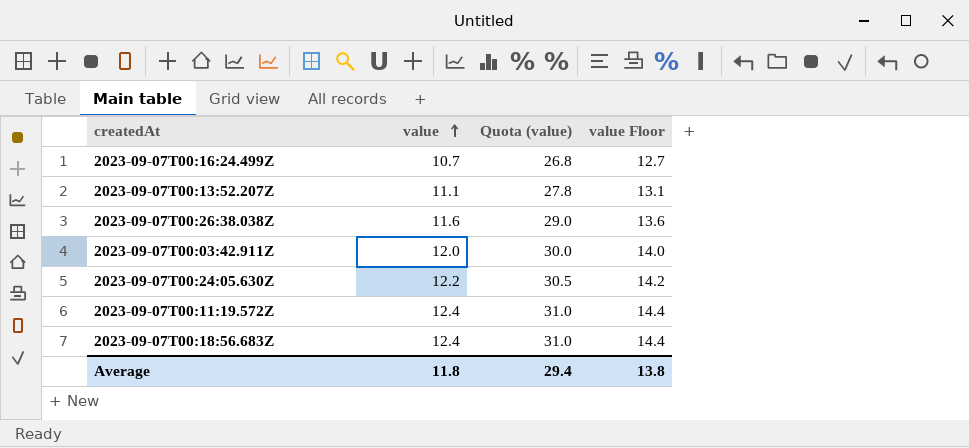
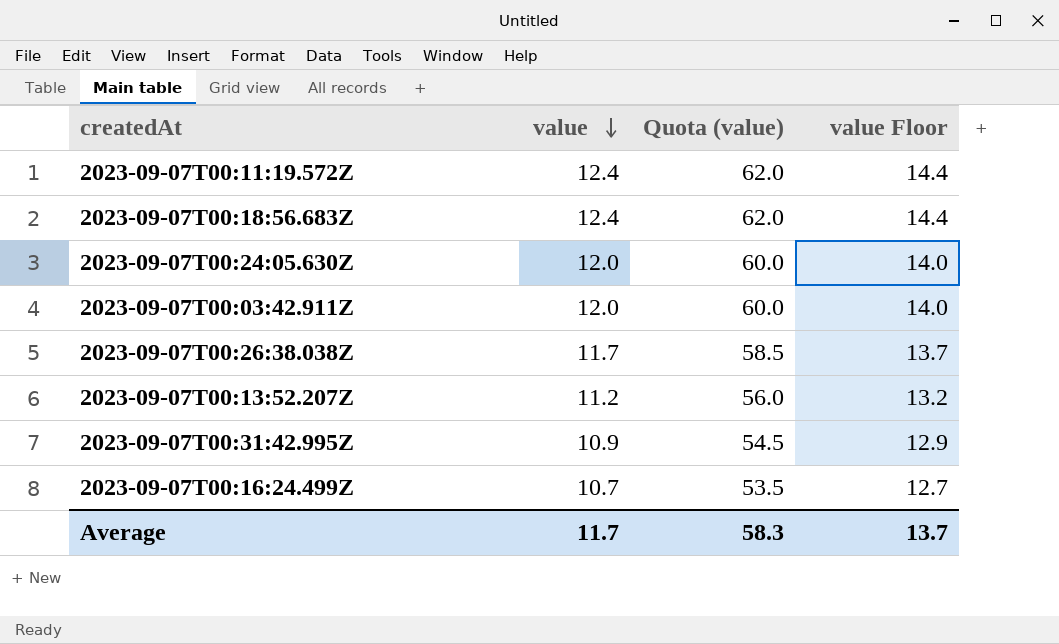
row order: value ascending -> value descending
column Quota (value) | formula: [value] * 2.5 -> [value] * 5
2023-09-07T00:24:05.630Z | value: 12.2 -> 12.0
2023-09-07T00:24:05.630Z | value Floor: 14.2 -> 14.0
2023-09-07T00:26:38.038Z | value: 11.6 -> 11.7
2023-09-07T00:26:38.038Z | value Floor: 13.6 -> 13.7
2023-09-07T00:13:52.207Z | value: 11.1 -> 11.2
2023-09-07T00:13:52.207Z | value Floor: 13.1 -> 13.2
row 2023-09-07T00:31:42.995Z: none -> 10.9 | 54.5 | 12.9
Average | value: 11.8 -> 11.7
Average | Quota (value): 29.4 -> 58.3
Average | value Floor: 13.8 -> 13.7

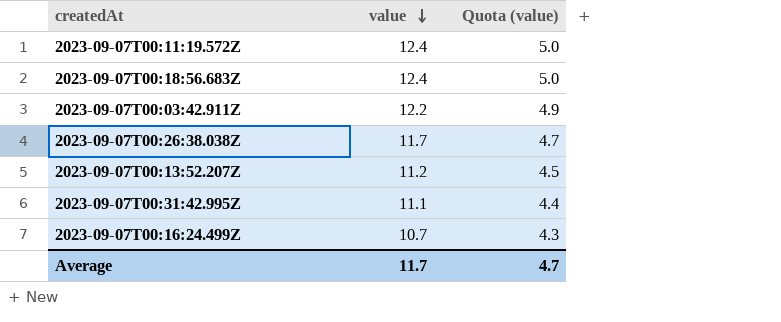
column value Floor | formula: [value] + 2 -> none
column Quota (value) | formula: [value] * 5 -> [value] * 0.4
row 2023-09-07T00:24:05.630Z: 12.0 | 60.0 | 14.0 -> none
2023-09-07T00:03:42.911Z | value: 12.0 -> 12.2
2023-09-07T00:31:42.995Z | value: 10.9 -> 11.1
Average | Quota (value): 58.3 -> 4.7

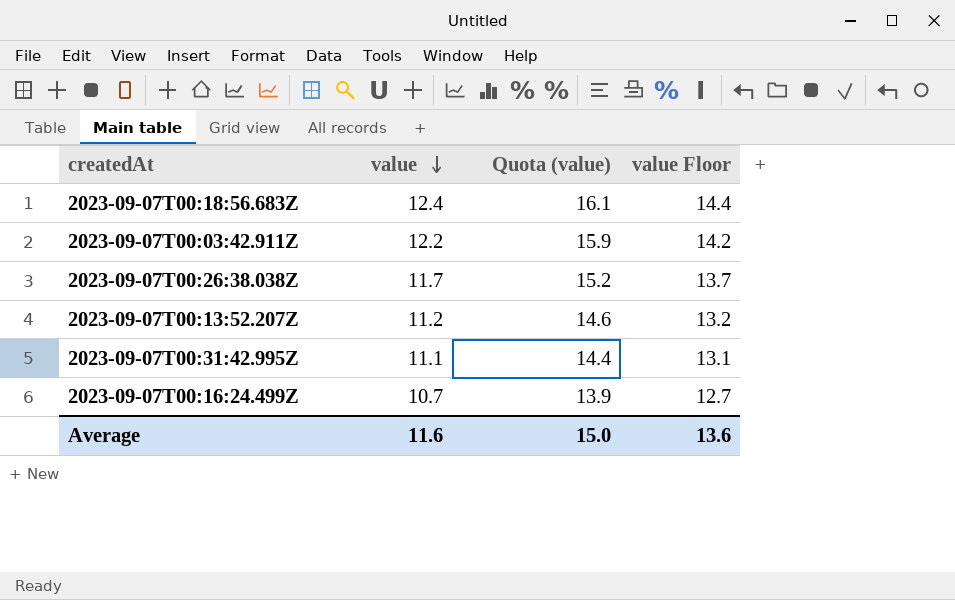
column Quota (value) | formula: [value] * 0.4 -> [value] * 1.3
column value Floor | formula: none -> [value] + 2
row 2023-09-07T00:11:19.572Z: 12.4 | 5.0 -> none
Average | value: 11.7 -> 11.6
Average | Quota (value): 4.7 -> 15.0

